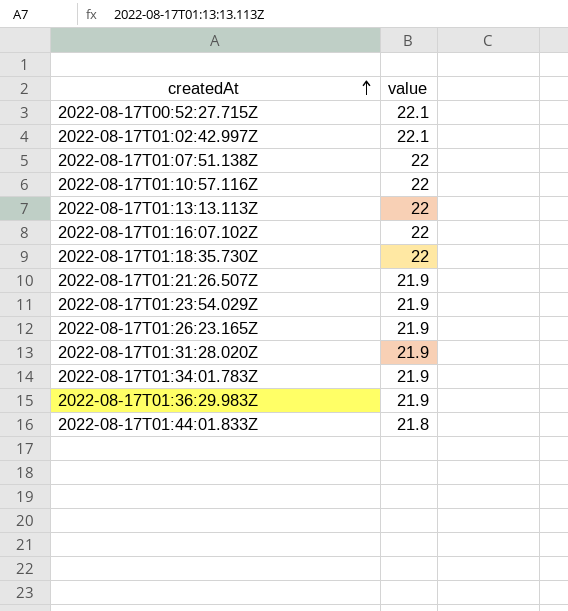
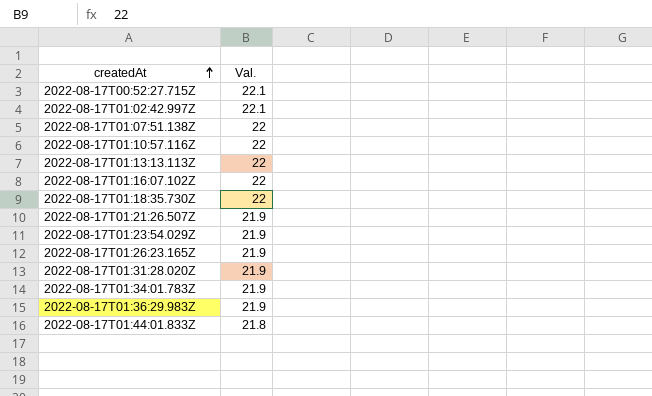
column name: value -> Val.

